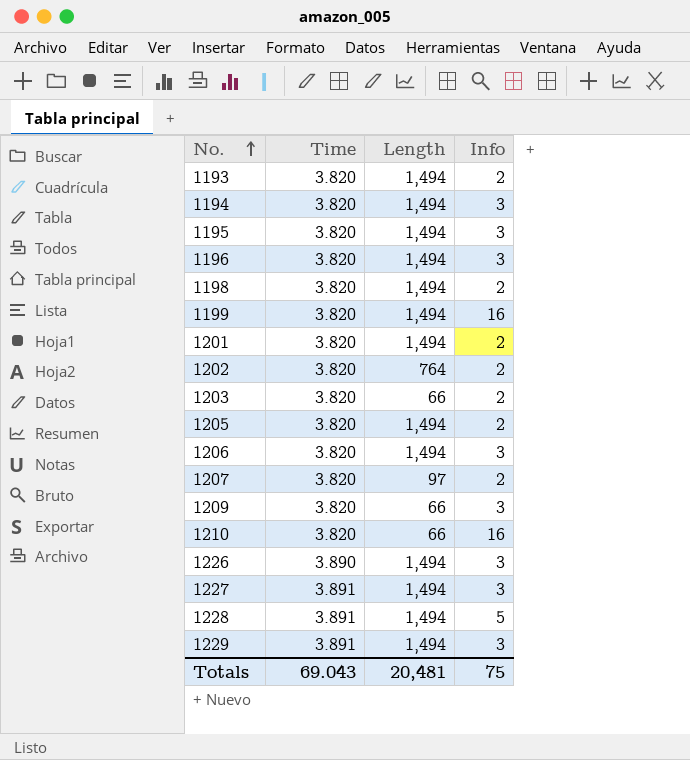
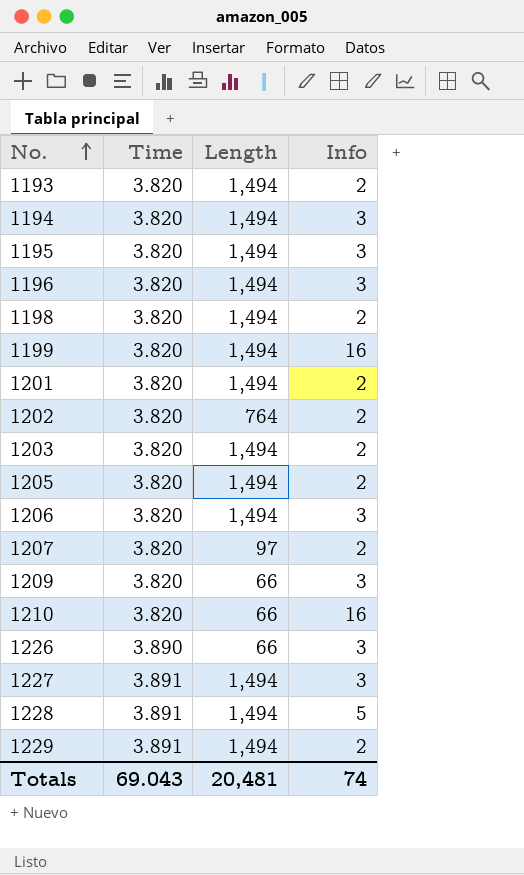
1203 | Length: 66 -> 1,494
1226 | Length: 1,494 -> 66
1229 | Info: 3 -> 2
Totals | Info: 75 -> 74

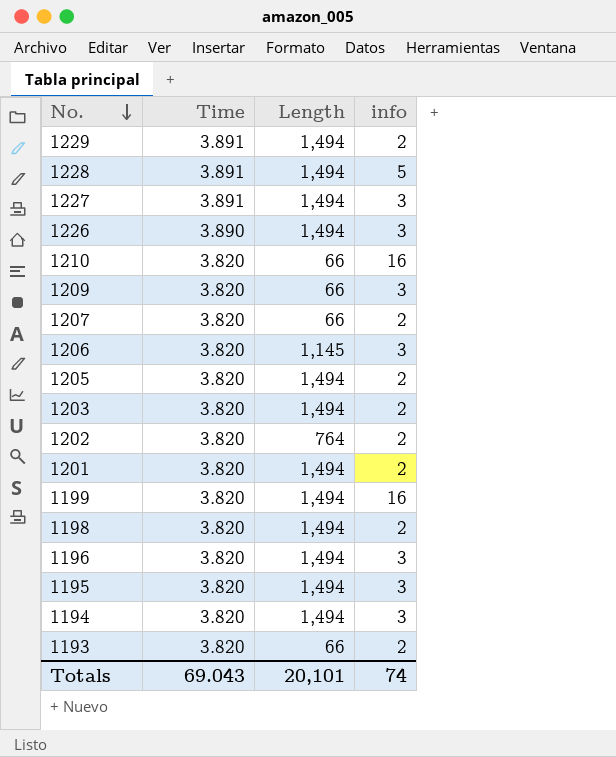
row order: No. ascending -> No. descending
column name: Info -> info
1226 | Length: 66 -> 1,494
1207 | Length: 97 -> 66
1206 | Length: 1,494 -> 1,145
1193 | Length: 1,494 -> 66
Totals | Length: 20,481 -> 20,101

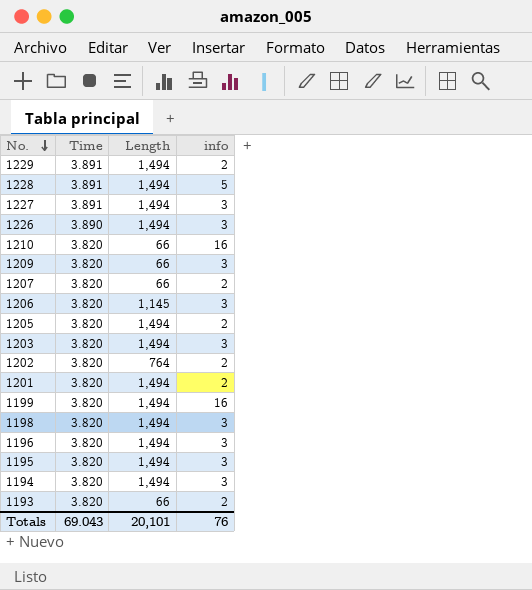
1203 | info: 2 -> 3
1198 | info: 2 -> 3
Totals | info: 74 -> 76

